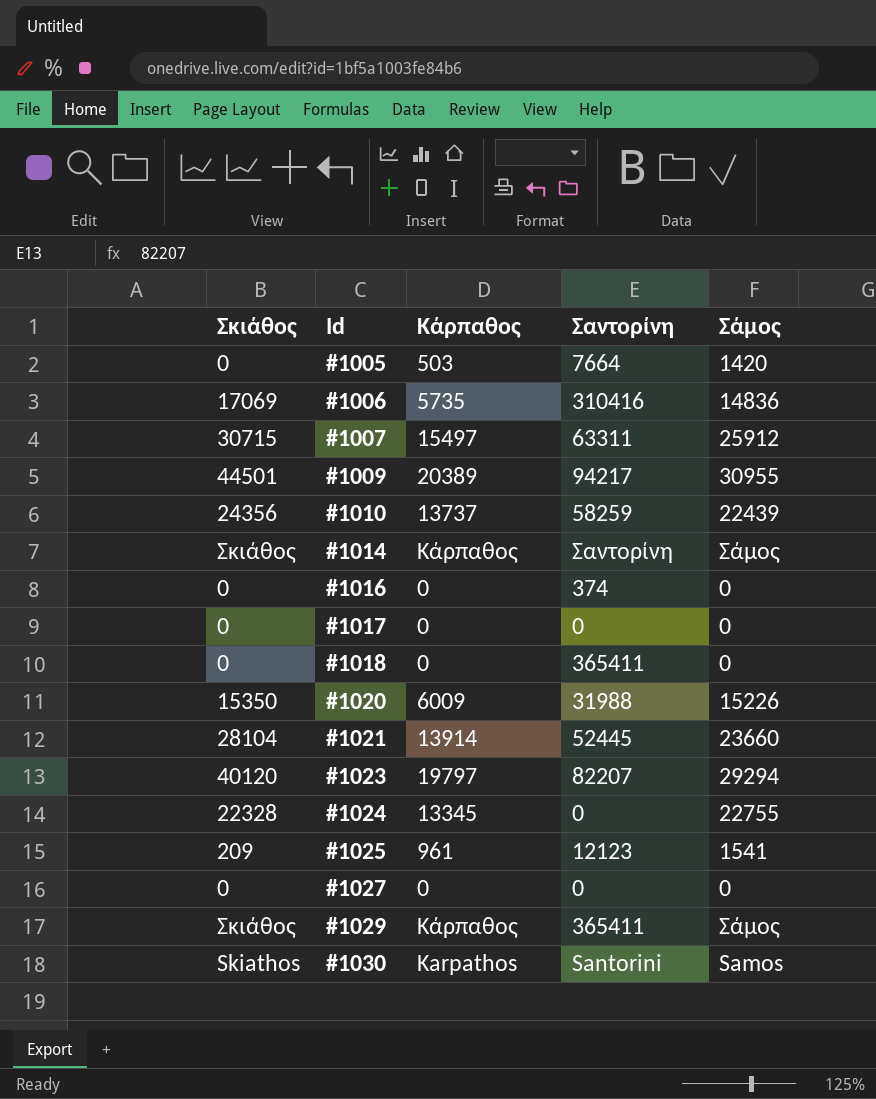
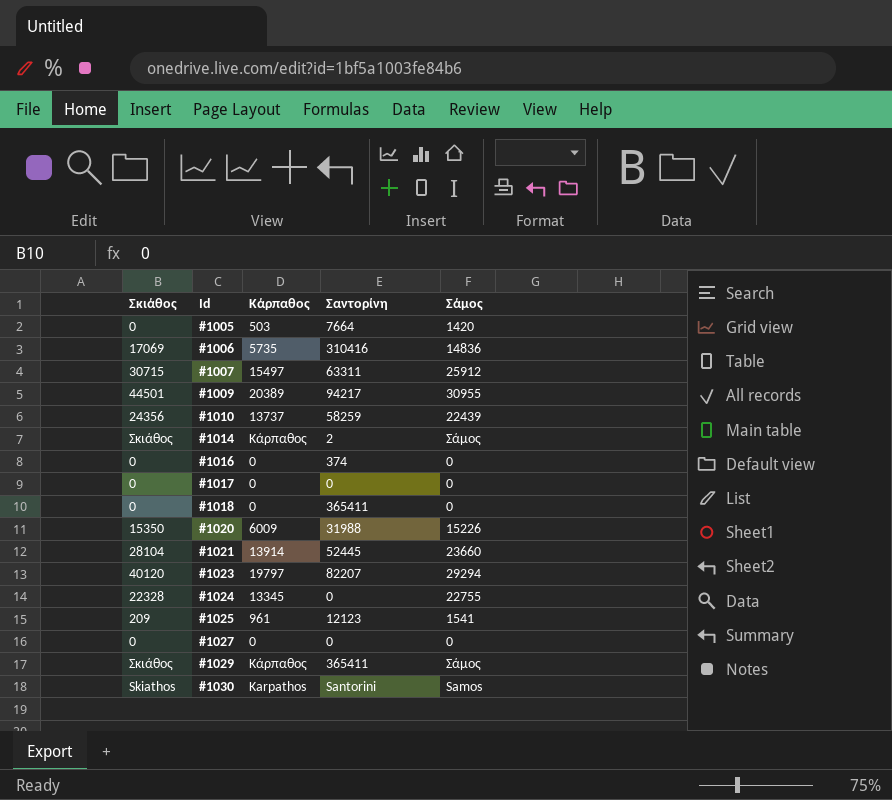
#1014 | Σαντορίνη: Σαντορίνη -> 2

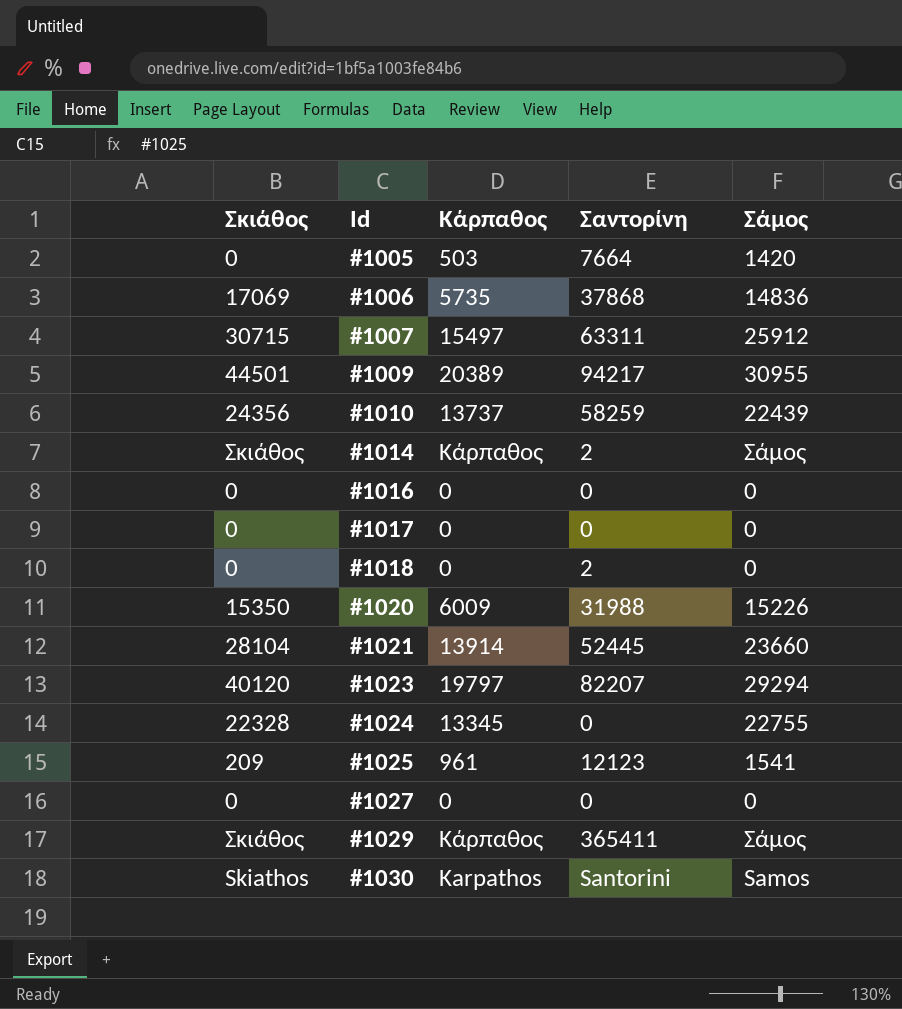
#1006 | Σαντορίνη: 310416 -> 37868
#1016 | Σαντορίνη: 374 -> 0
#1018 | Σαντορίνη: 365411 -> 2

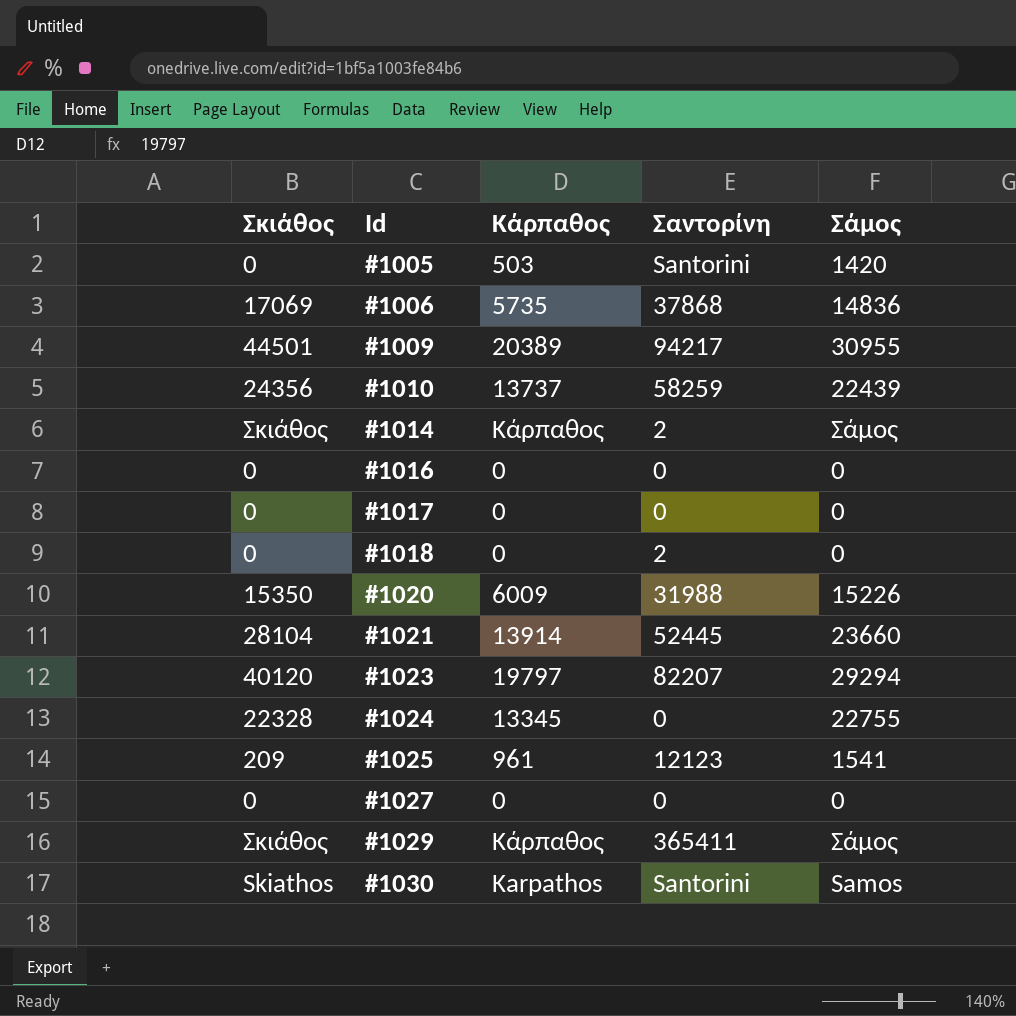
row #1007: 30715 | 15497 | 63311 | 25912 -> none
#1005 | Σαντορίνη: 7664 -> Santorini

